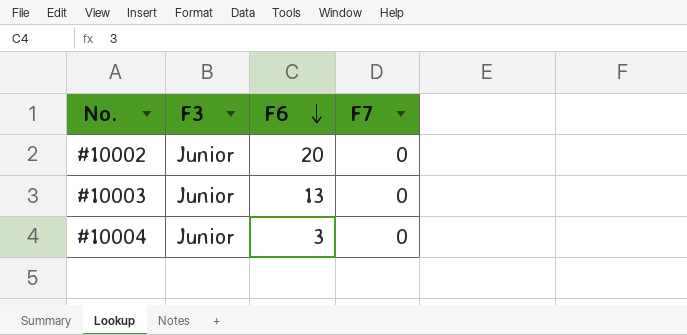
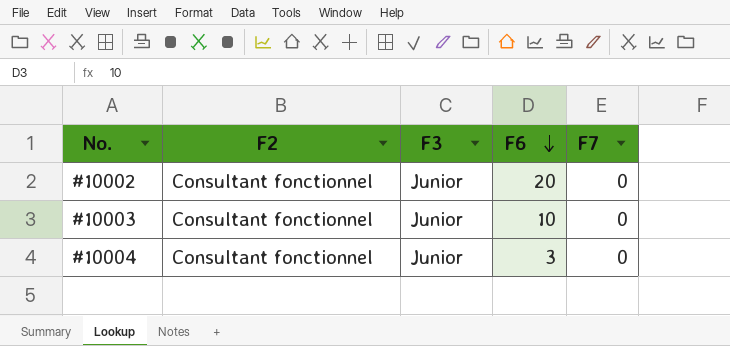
column F2 | position: none -> 2
#10003 | F6: 13 -> 10

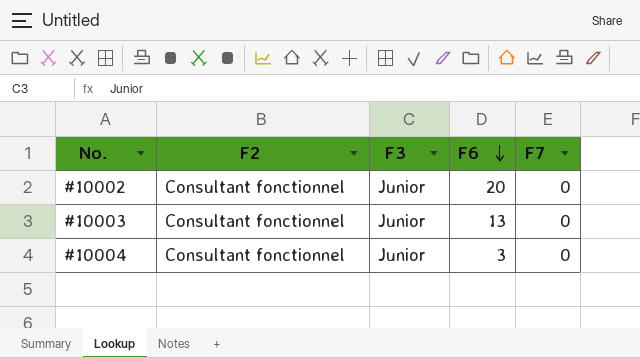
#10003 | F6: 10 -> 13

